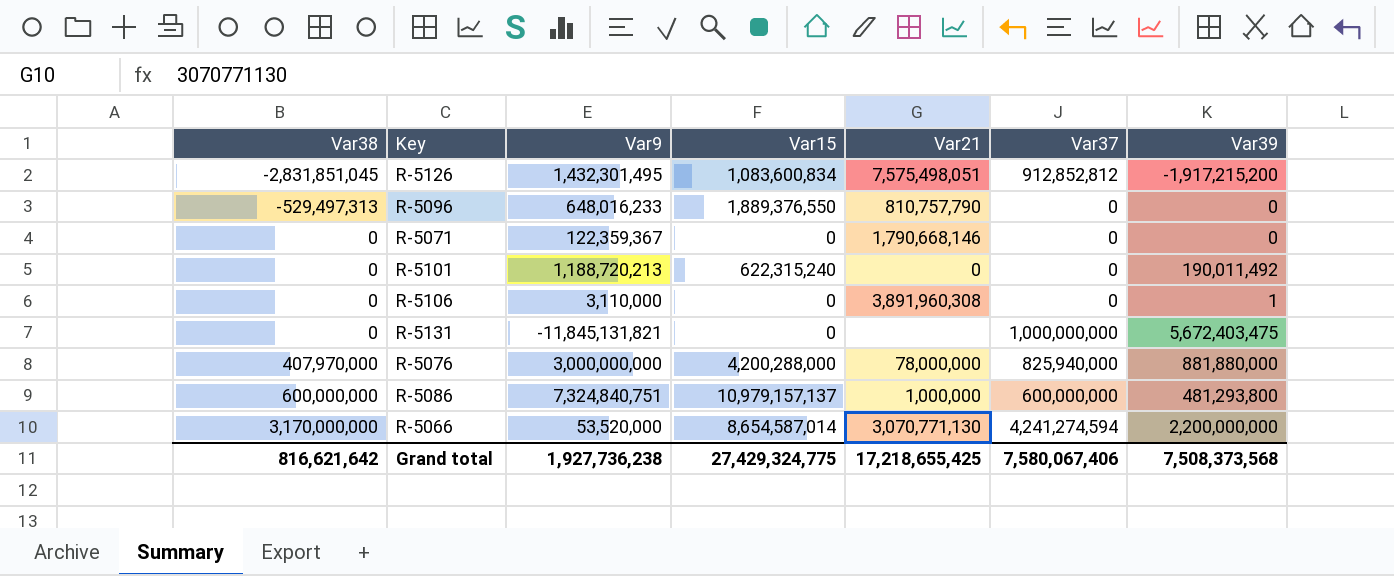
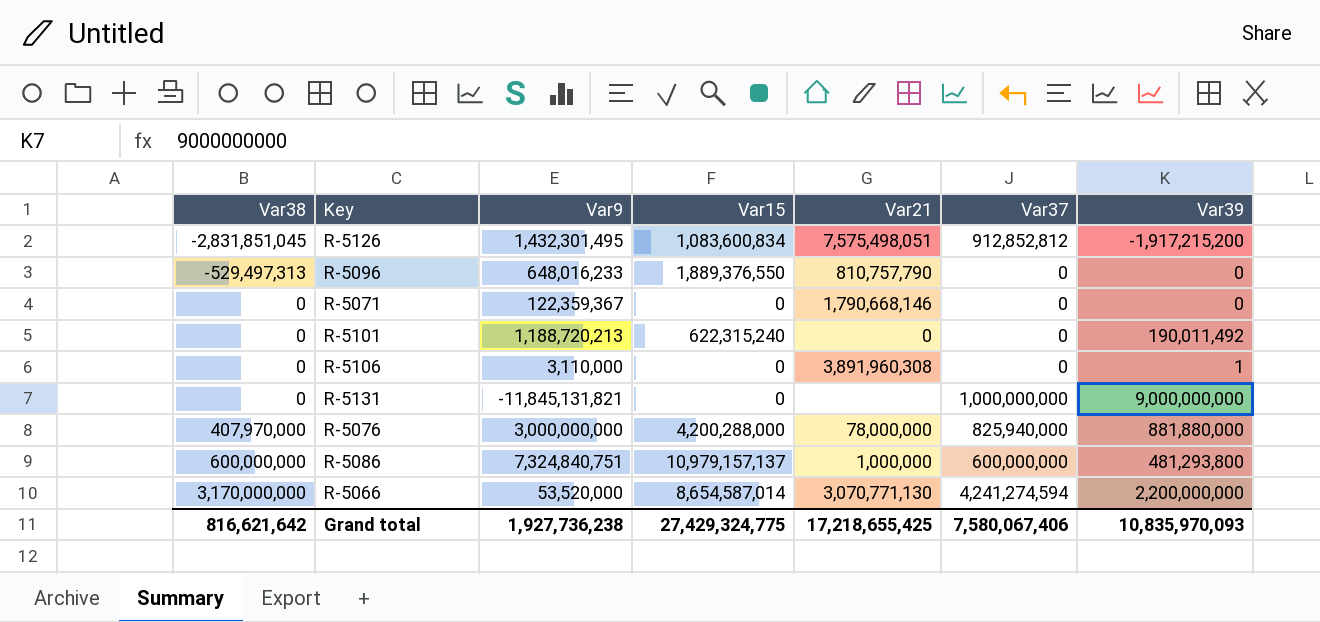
R-5131 | Var39: 5,672,403,475 -> 9,000,000,000
Grand total | Var39: 7,508,373,568 -> 10,835,970,093

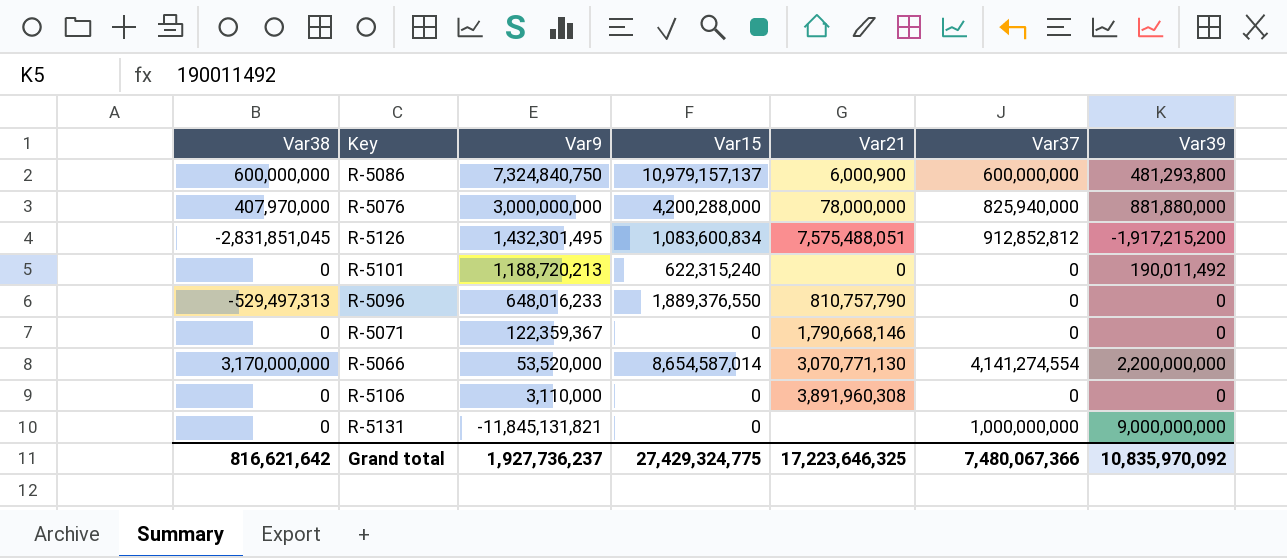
row order: Var38 ascending -> Var9 descending
R-5086 | Var9: 7,324,840,751 -> 7,324,840,750
R-5086 | Var21: 1,000,000 -> 6,000,900
R-5126 | Var21: 7,575,498,051 -> 7,575,488,051
R-5066 | Var37: 4,241,274,594 -> 4,141,274,554
R-5106 | Var39: 1 -> 0
Grand total | Var9: 1,927,736,238 -> 1,927,736,237
Grand total | Var21: 17,218,655,425 -> 17,223,646,325
Grand total | Var37: 7,580,067,406 -> 7,480,067,366
Grand total | Var39: 10,835,970,093 -> 10,835,970,092

